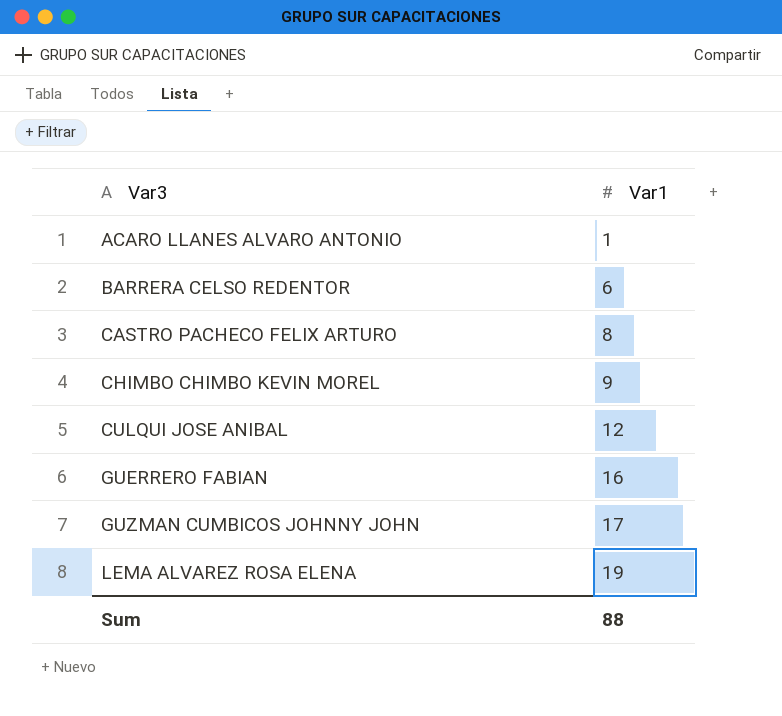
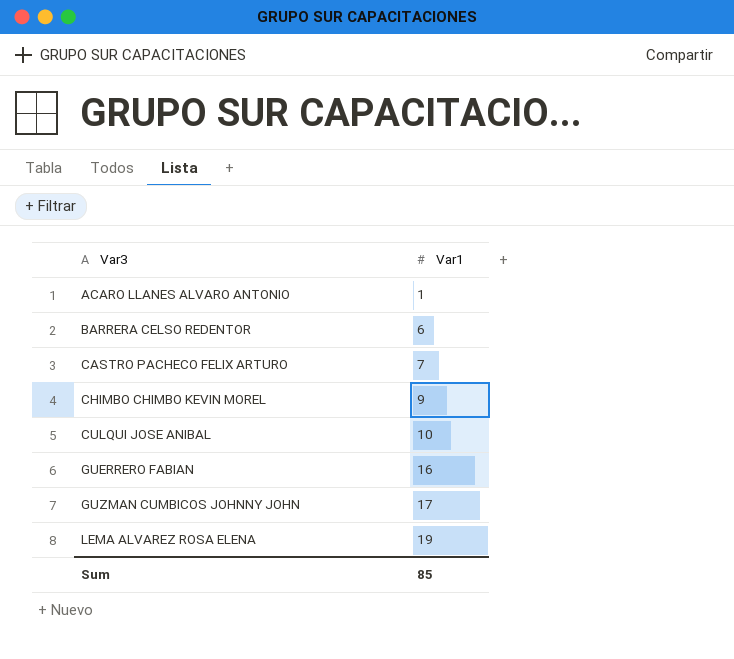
CASTRO PACHECO FELIX ARTURO | Var1: 8 -> 7
CULQUI JOSE ANIBAL | Var1: 12 -> 10
Sum | Var1: 88 -> 85

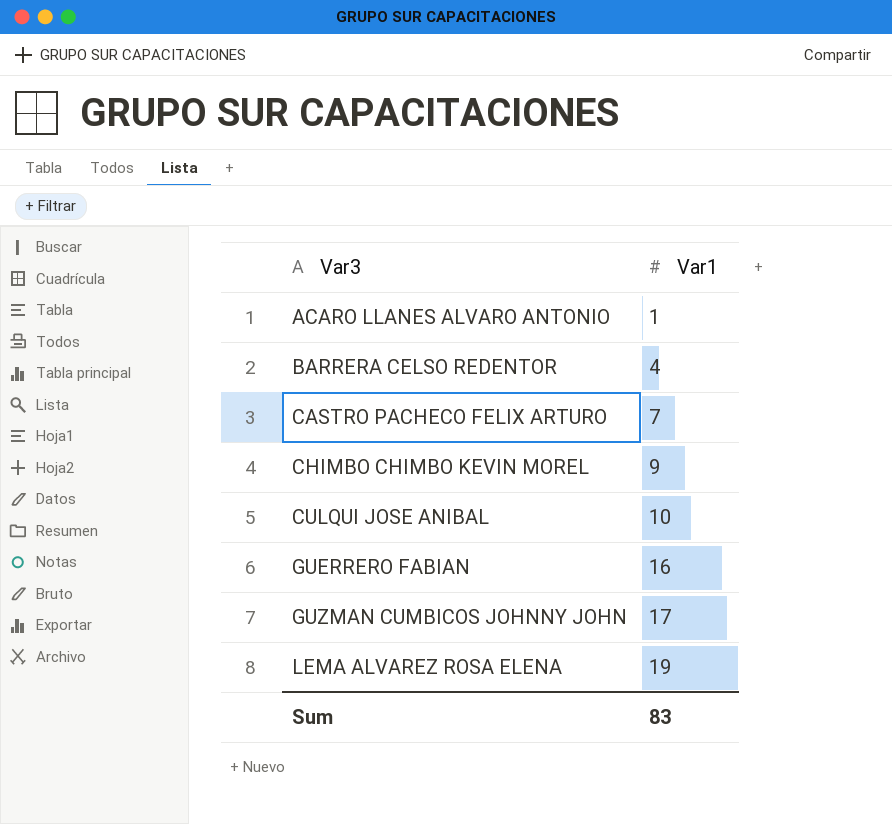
BARRERA CELSO REDENTOR | Var1: 6 -> 4
Sum | Var1: 85 -> 83

